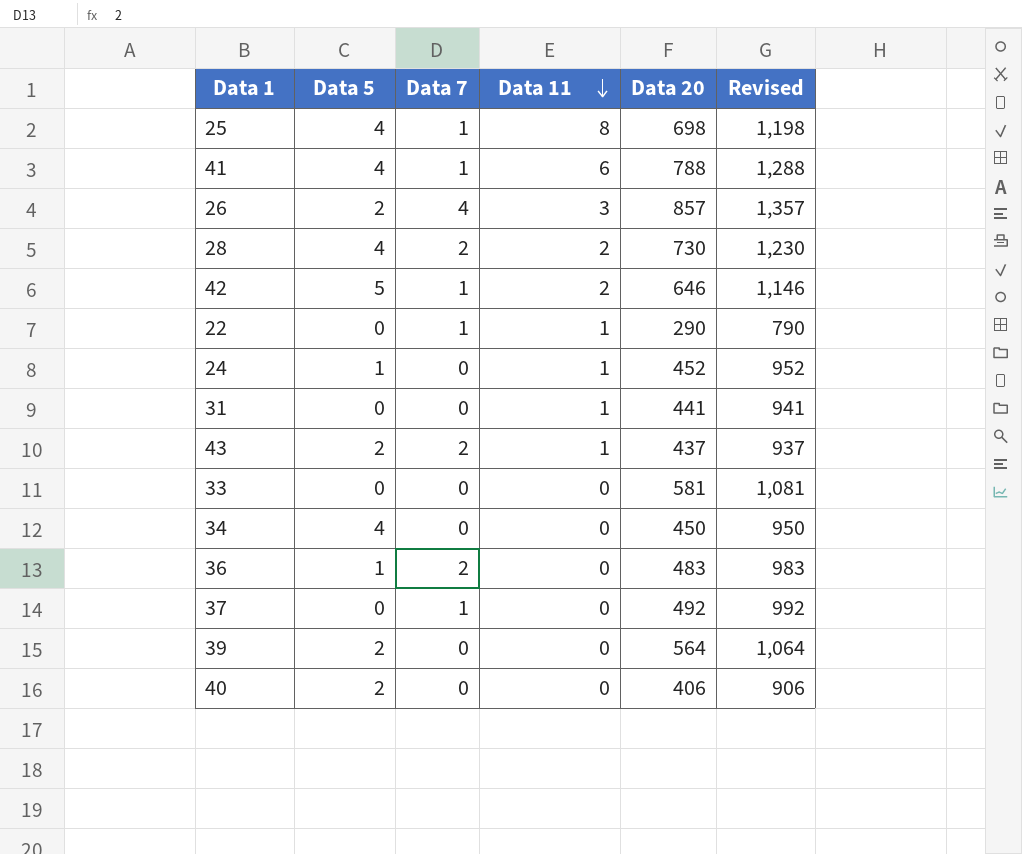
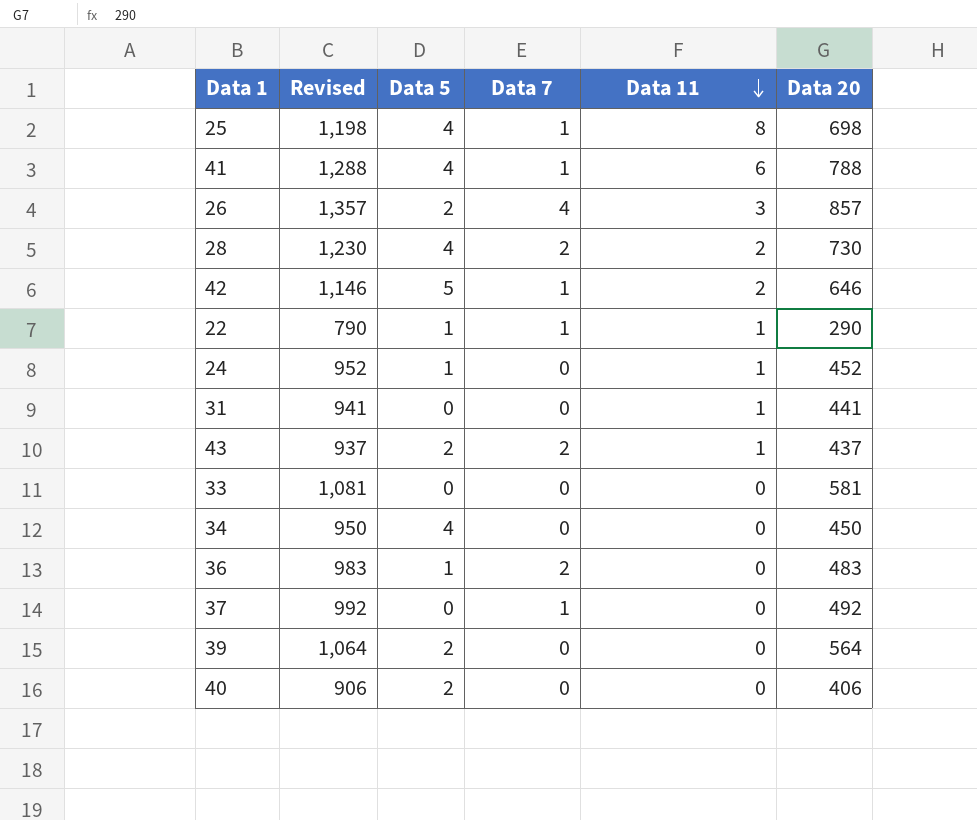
column Revised | position: 6 -> 2
22 | Data 5: 0 -> 1

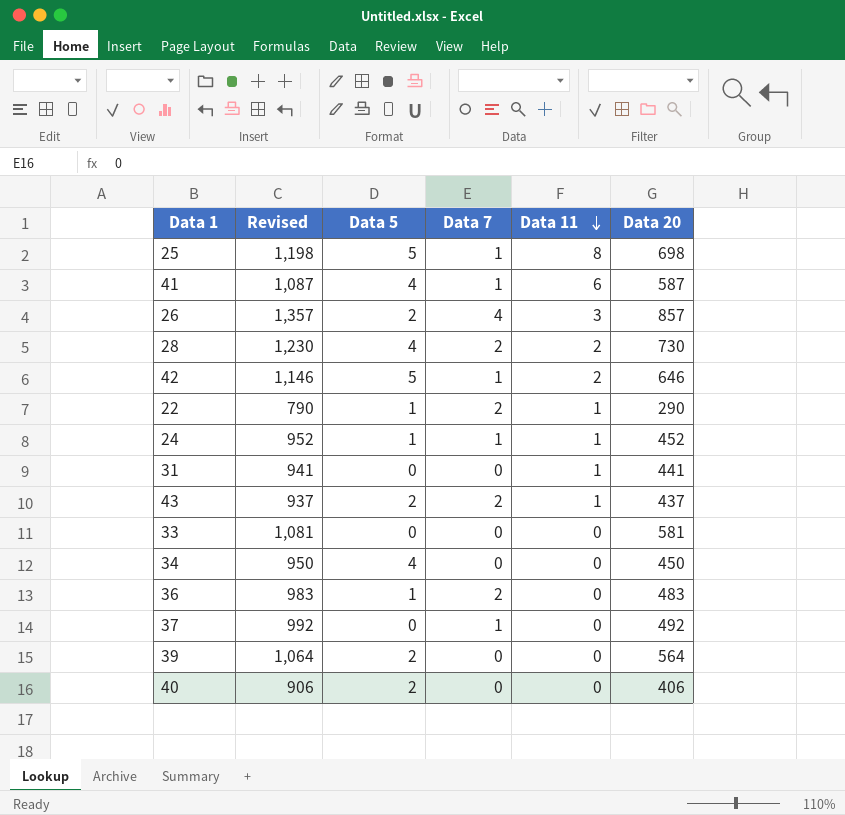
25 | Data 5: 4 -> 5
41 | Revised: 1,288 -> 1,087
41 | Data 20: 788 -> 587
22 | Data 7: 1 -> 2
24 | Data 7: 0 -> 1

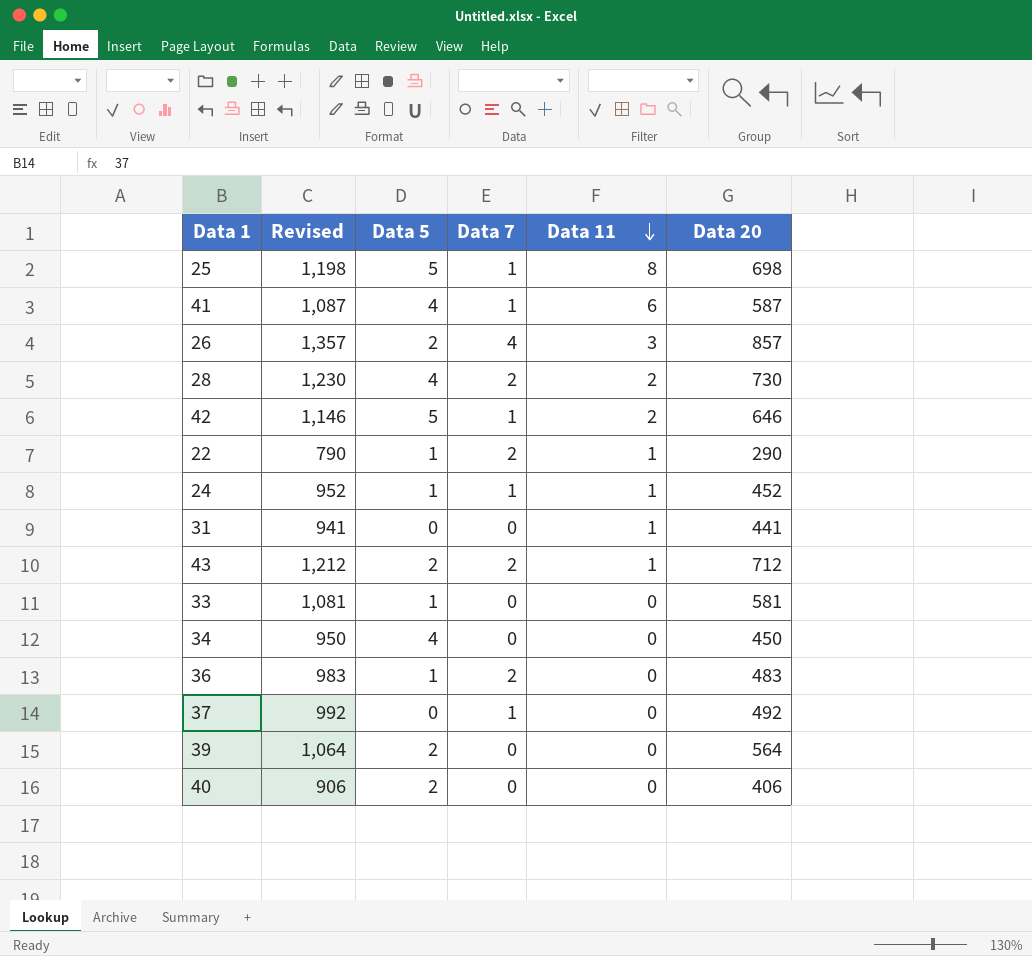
43 | Revised: 937 -> 1,212
43 | Data 20: 437 -> 712
33 | Data 5: 0 -> 1

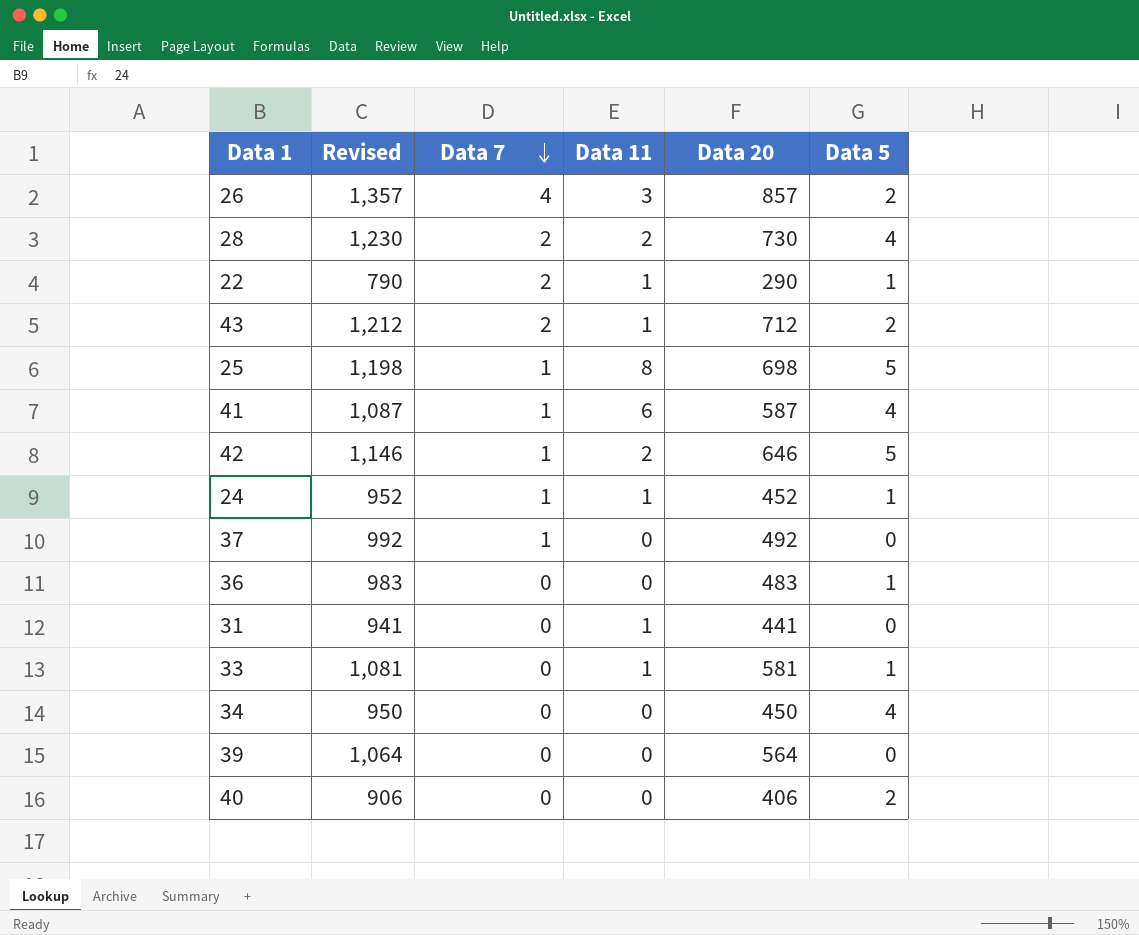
row order: Data 11 descending -> Data 7 descending
column Data 5 | position: 3 -> 6
36 | Data 7: 2 -> 0
33 | Data 11: 0 -> 1
39 | Data 5: 2 -> 0

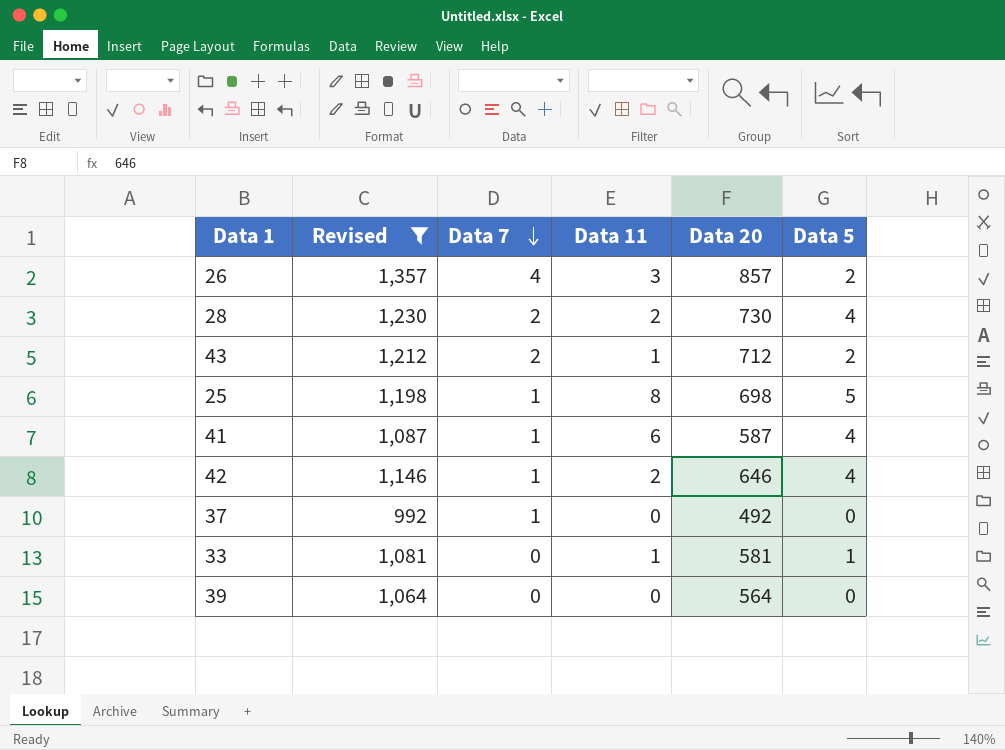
filter: none -> Revised >= 992
42 | Data 5: 5 -> 4

